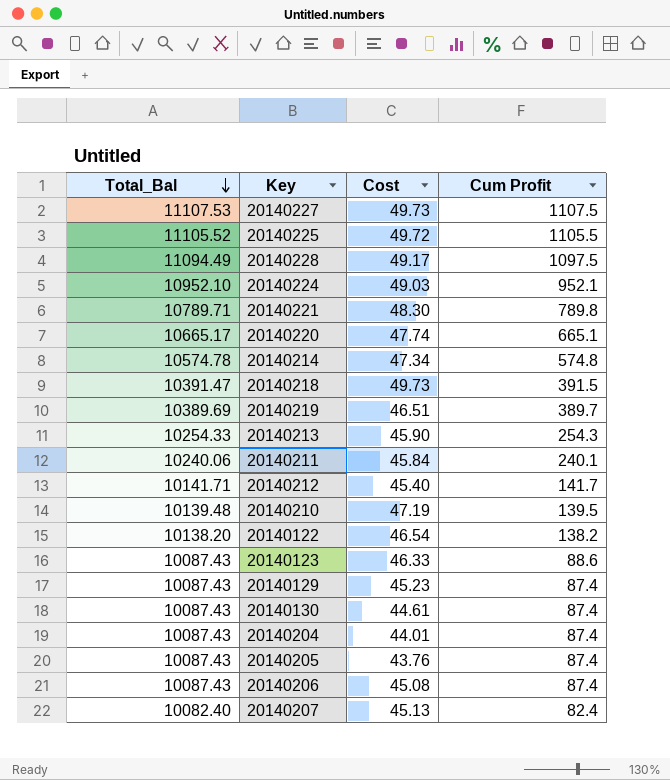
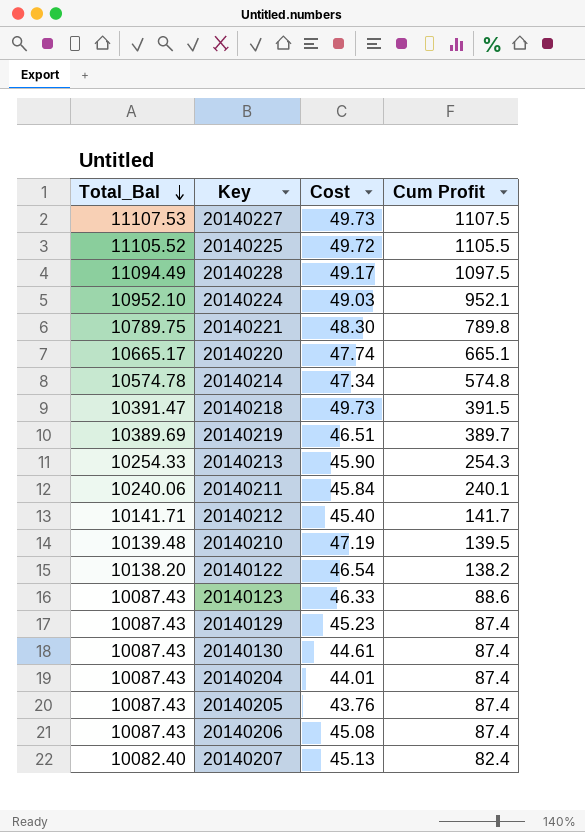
20140221 | Total_Bal: 10789.71 -> 10789.75

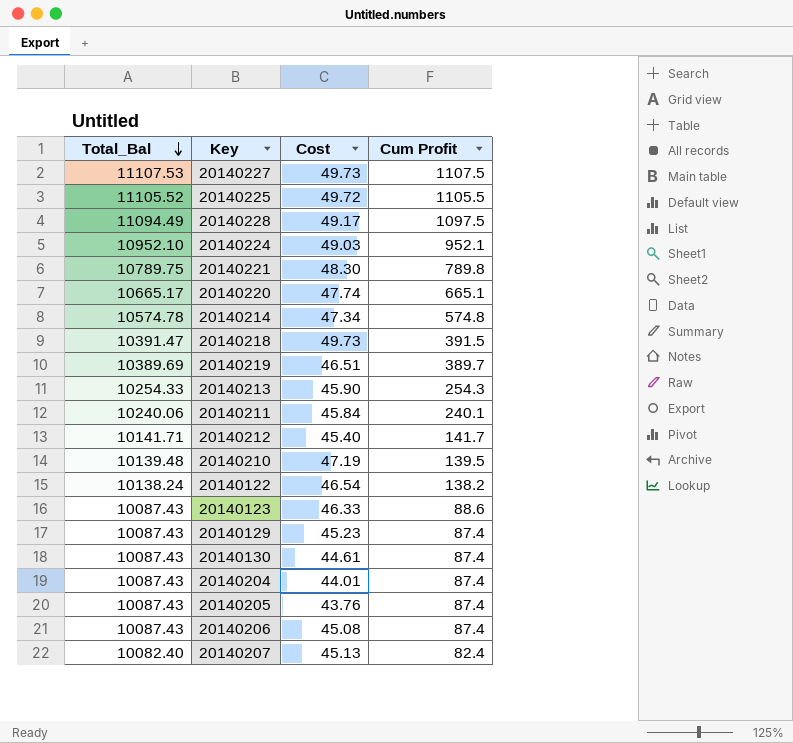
20140122 | Total_Bal: 10138.20 -> 10138.24

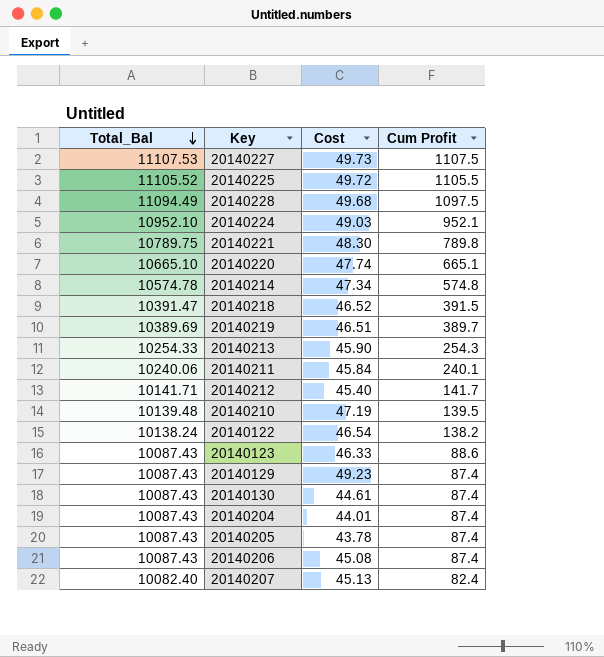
20140228 | Cost: 49.17 -> 49.68
20140220 | Total_Bal: 10665.17 -> 10665.10
20140218 | Cost: 49.73 -> 46.52
20140129 | Cost: 45.23 -> 49.23
20140205 | Cost: 43.76 -> 43.78

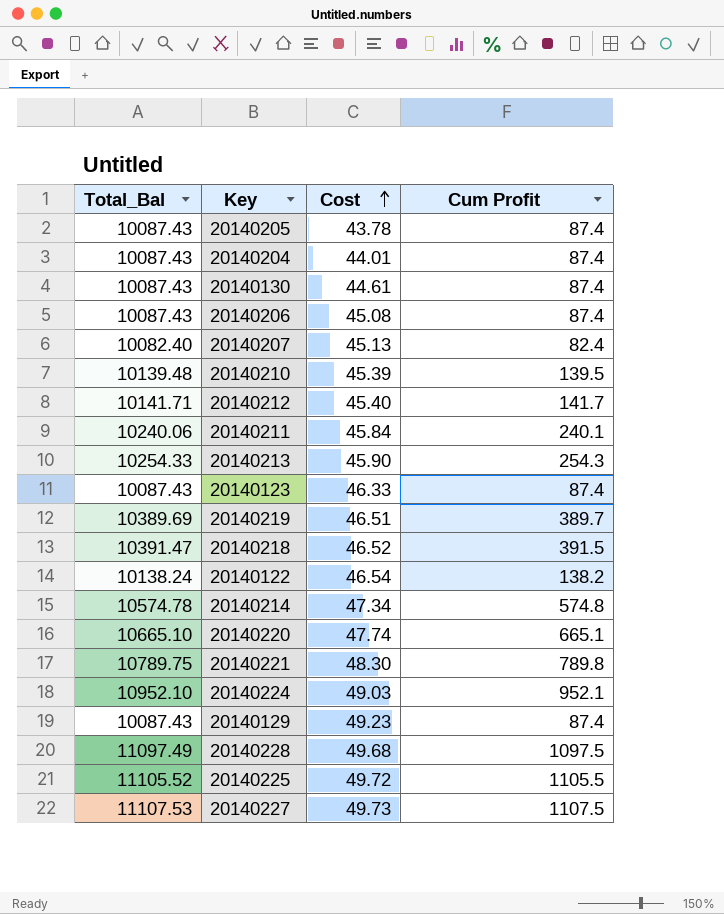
row order: Total_Bal descending -> Cost ascending
20140210 | Cost: 47.19 -> 45.39
20140123 | Cum Profit: 88.6 -> 87.4
20140228 | Total_Bal: 11094.49 -> 11097.49

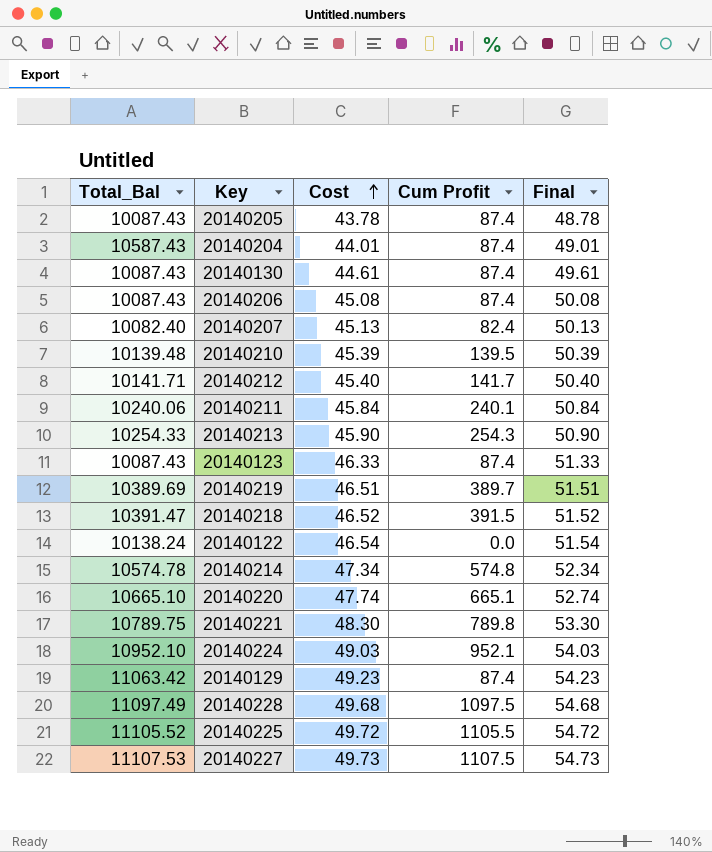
column Final | formula: none -> [Cost] + 5
20140204 | Total_Bal: 10087.43 -> 10587.43
20140122 | Cum Profit: 138.2 -> 0.0
20140129 | Total_Bal: 10087.43 -> 11063.42

